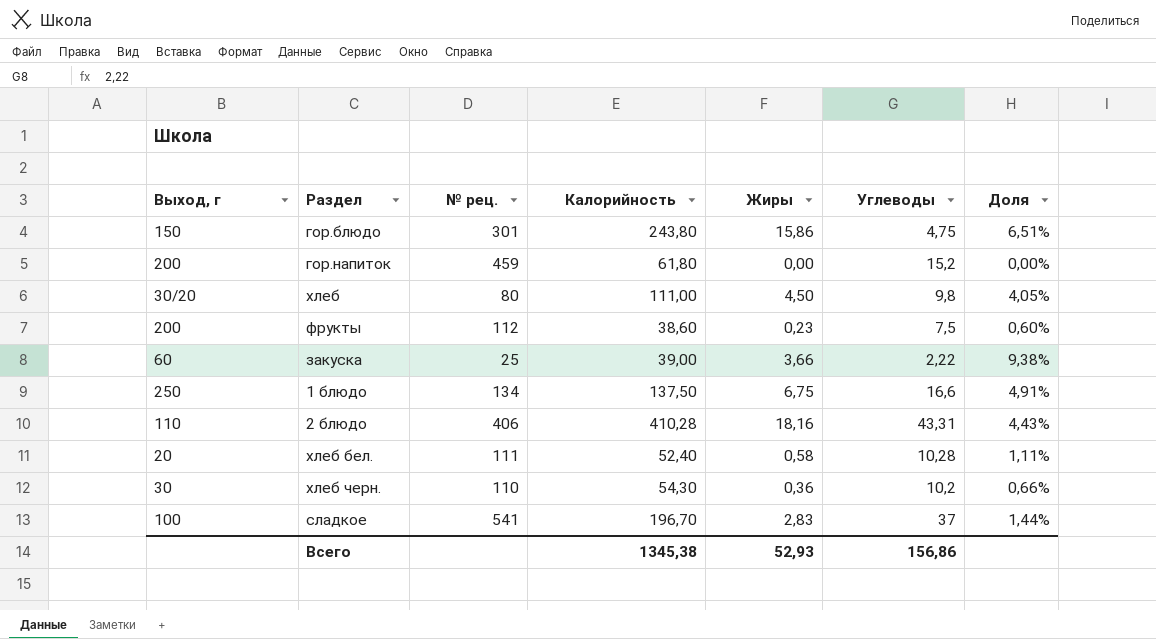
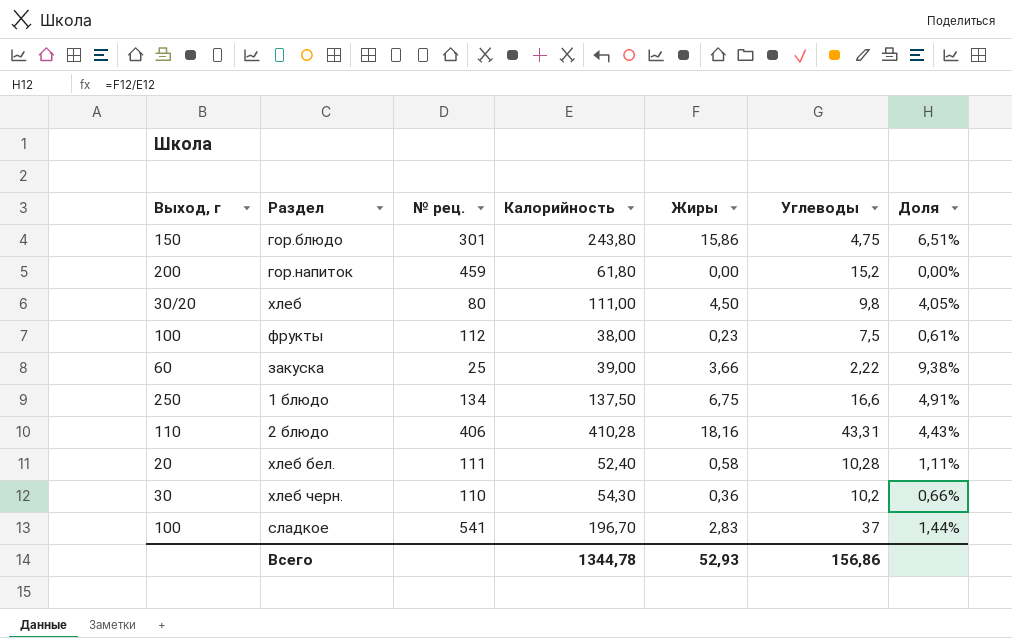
фрукты | Выход, г: 200 -> 100
фрукты | Калорийность: 38,60 -> 38,00
фрукты | Доля: 0,60% -> 0,61%
Всего | Калорийность: 1345,38 -> 1344,78

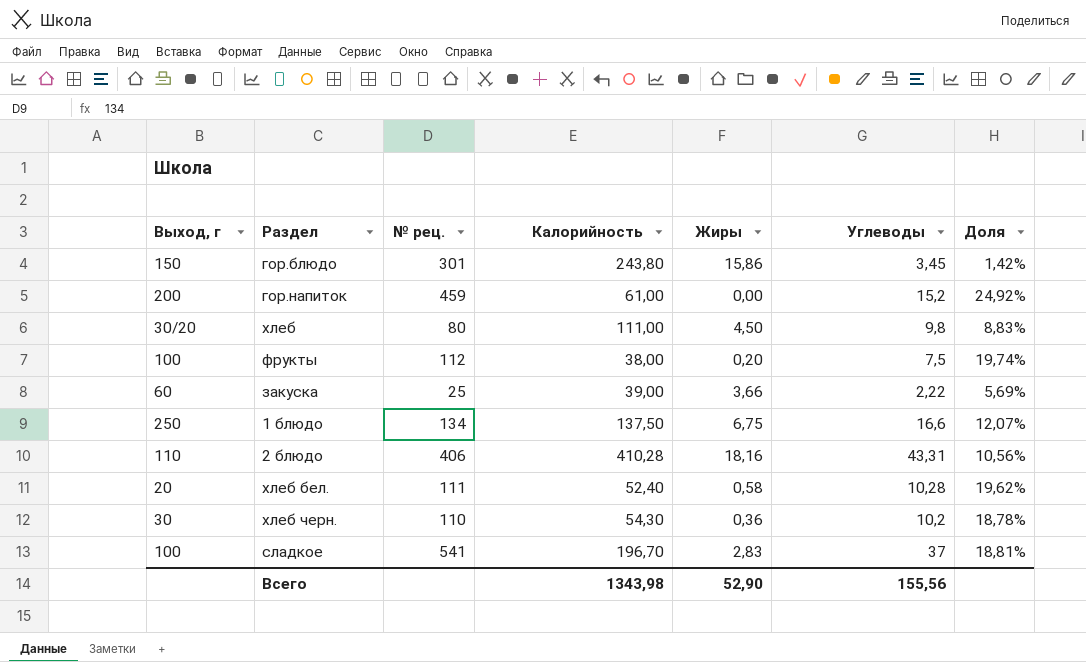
column Доля | formula: [Жиры] / [Калорийность] -> [Углеводы] / [Калорийность]
гор.блюдо | Углеводы: 4,75 -> 3,45
гор.напиток | Калорийность: 61,80 -> 61,00
фрукты | Жиры: 0,23 -> 0,20
Всего | Калорийность: 1344,78 -> 1343,98
Всего | Жиры: 52,93 -> 52,90
Всего | Углеводы: 156,86 -> 155,56

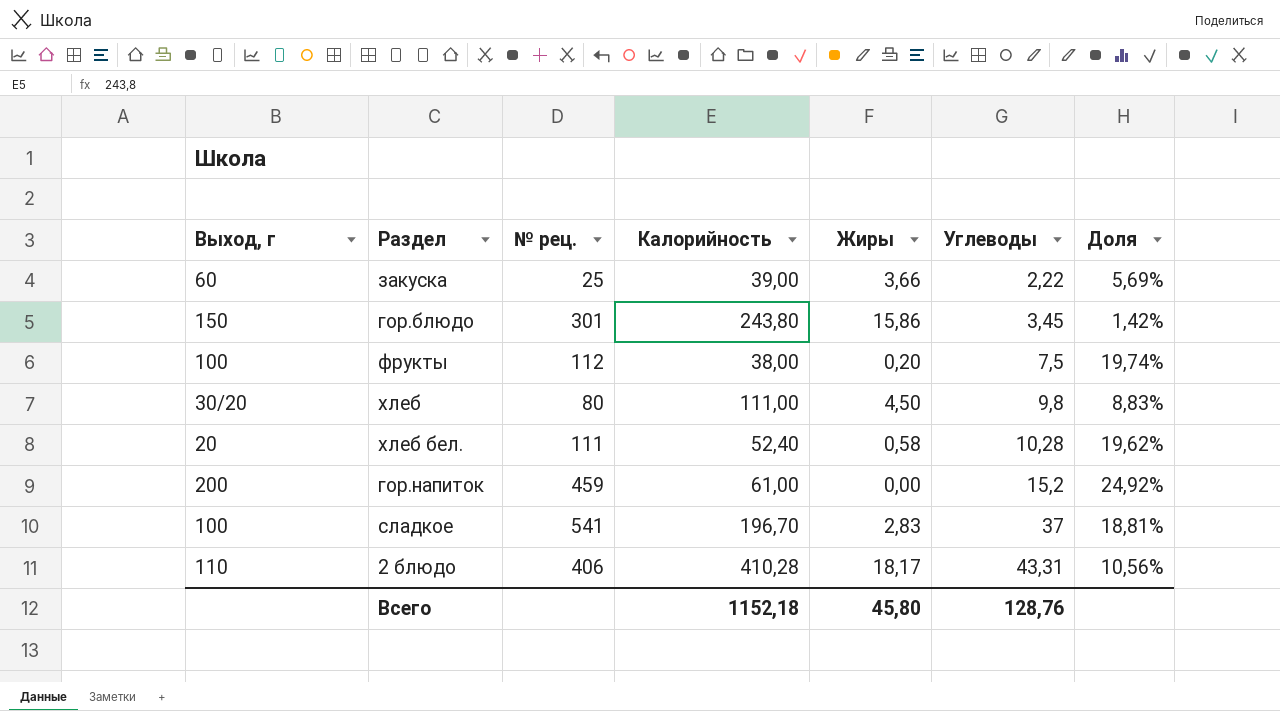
row order: none -> Углеводы ascending
row 1 блюдо: 250 | 134 | 137,50 | 6,75 | 16,6 | 12,07% -> none
row хлеб черн.: 30 | 110 | 54,30 | 0,36 | 10,2 | 18,78% -> none
2 блюдо | Жиры: 18,16 -> 18,17
Всего | Калорийность: 1343,98 -> 1152,18
Всего | Жиры: 52,90 -> 45,80
Всего | Углеводы: 155,56 -> 128,76

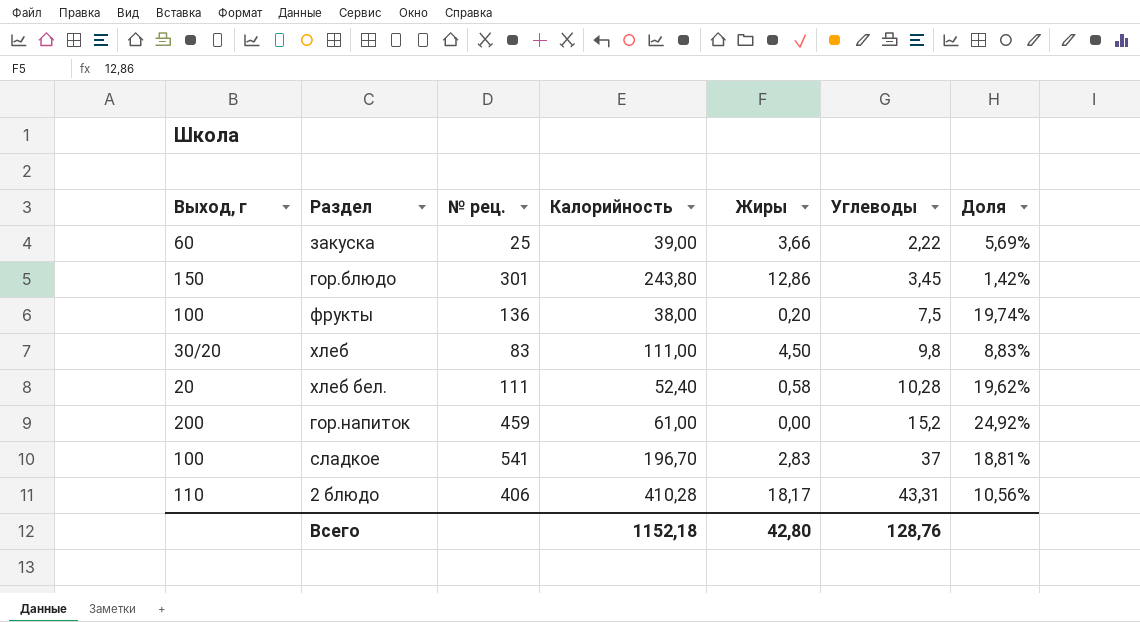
гор.блюдо | Жиры: 15,86 -> 12,86
фрукты | № рец.: 112 -> 136
хлеб | № рец.: 80 -> 83
Всего | Жиры: 45,80 -> 42,80

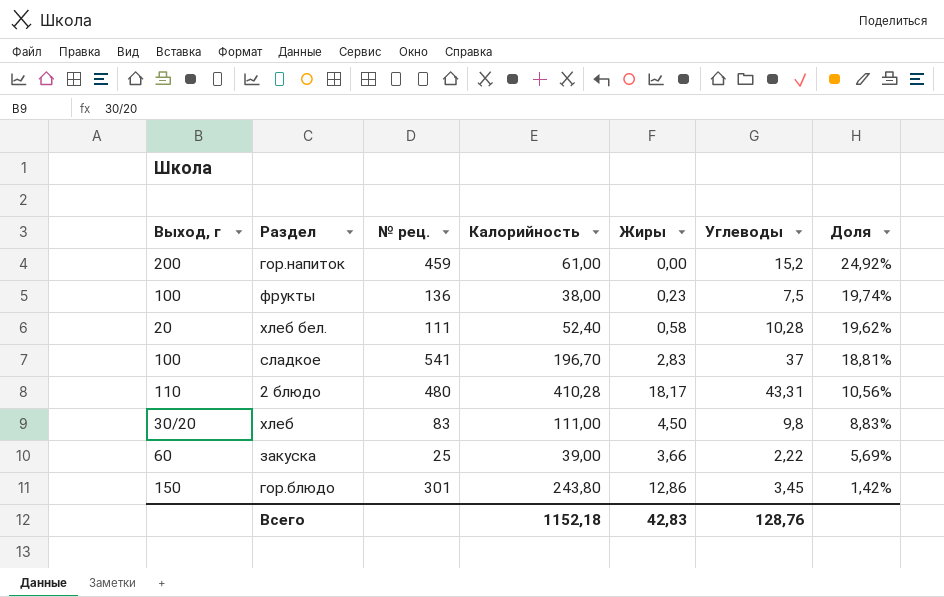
row order: Углеводы ascending -> Доля descending
фрукты | Жиры: 0,20 -> 0,23
2 блюдо | № рец.: 406 -> 480
Всего | Жиры: 42,80 -> 42,83

